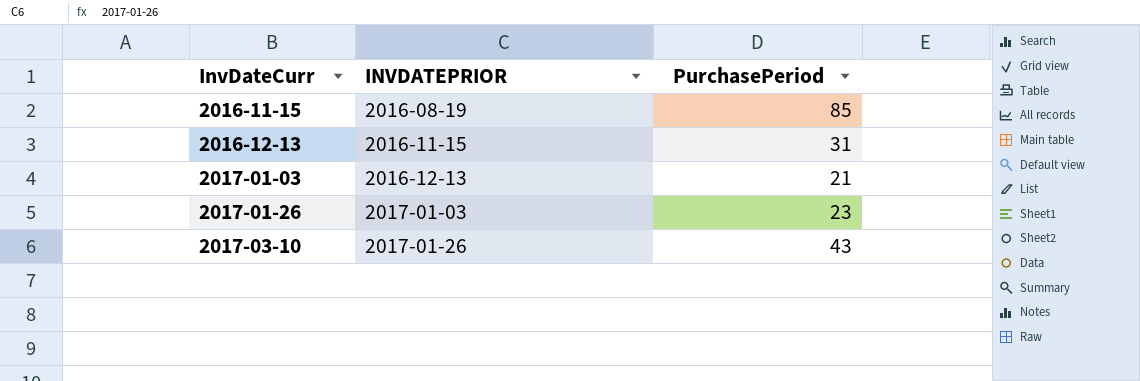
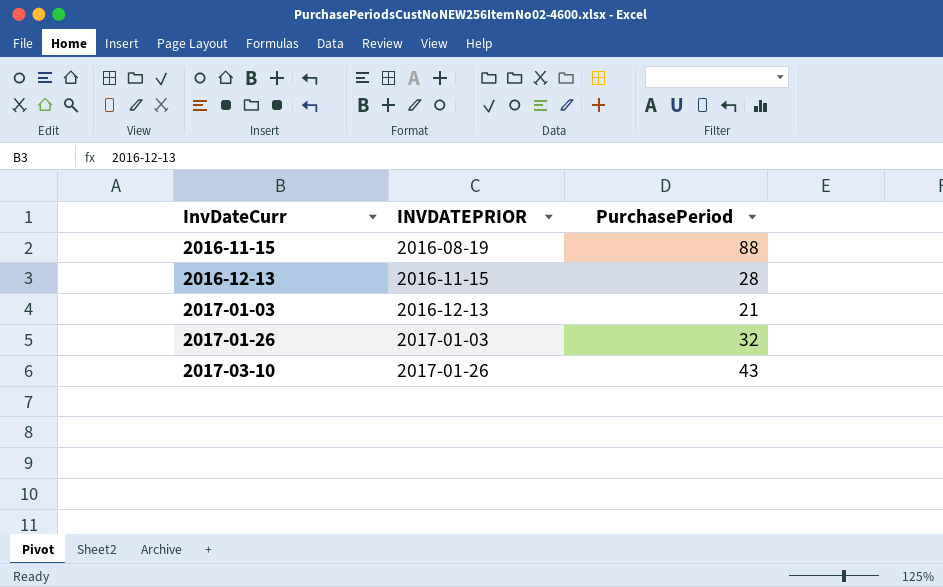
2016-11-15 | PurchasePeriod: 85 -> 88
2016-12-13 | PurchasePeriod: 31 -> 28
2017-01-26 | PurchasePeriod: 23 -> 32

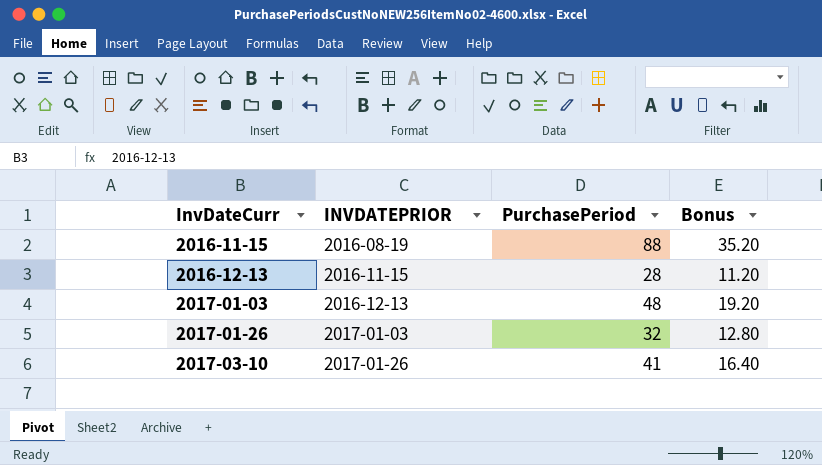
column Bonus | formula: none -> [PurchasePeriod] * 0.4
2017-01-03 | PurchasePeriod: 21 -> 48
2017-03-10 | PurchasePeriod: 43 -> 41

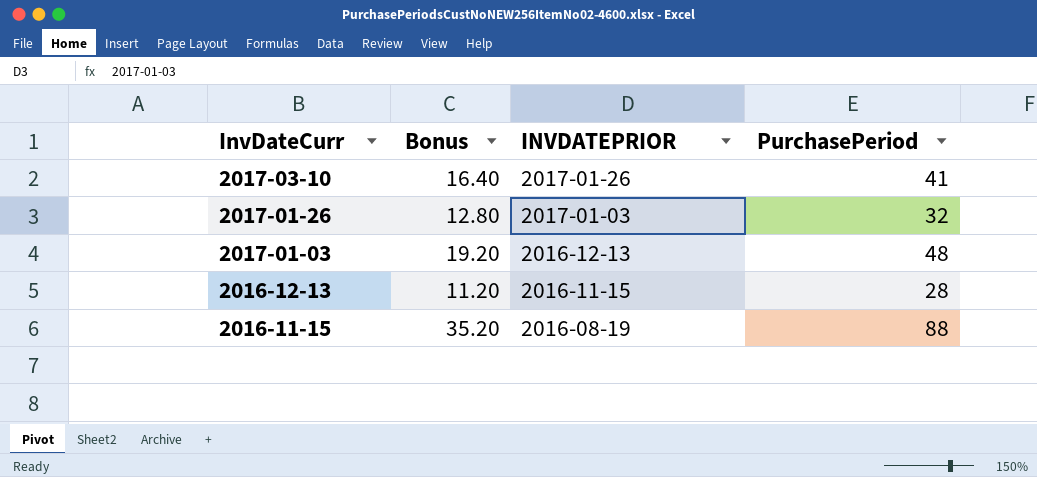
row order: InvDateCurr ascending -> InvDateCurr descending
column Bonus | position: 4 -> 2

